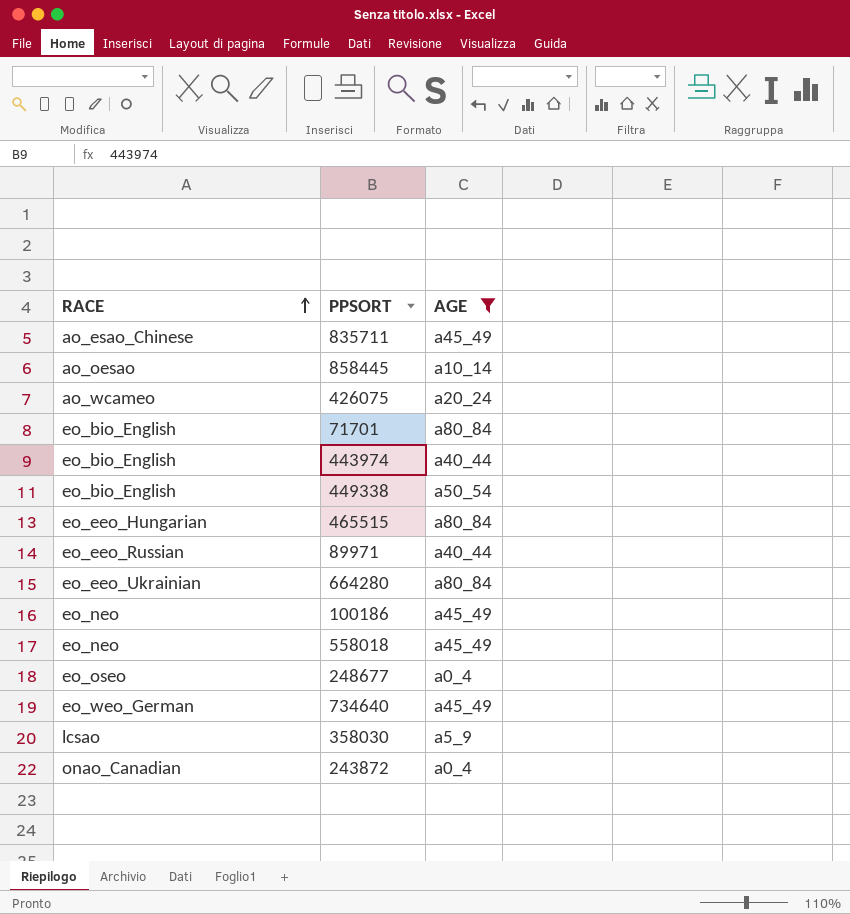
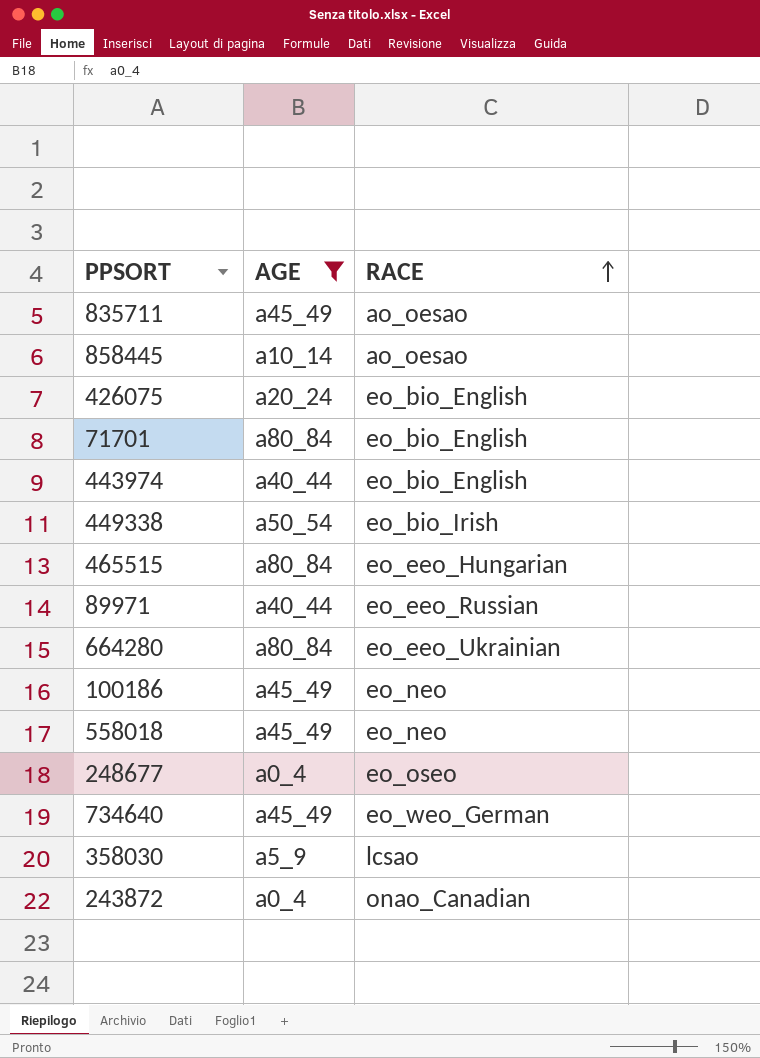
column RACE | position: 1 -> 3
835711 | RACE: ao_esao_Chinese -> ao_oesao
426075 | RACE: ao_wcameo -> eo_bio_English
449338 | RACE: eo_bio_English -> eo_bio_Irish

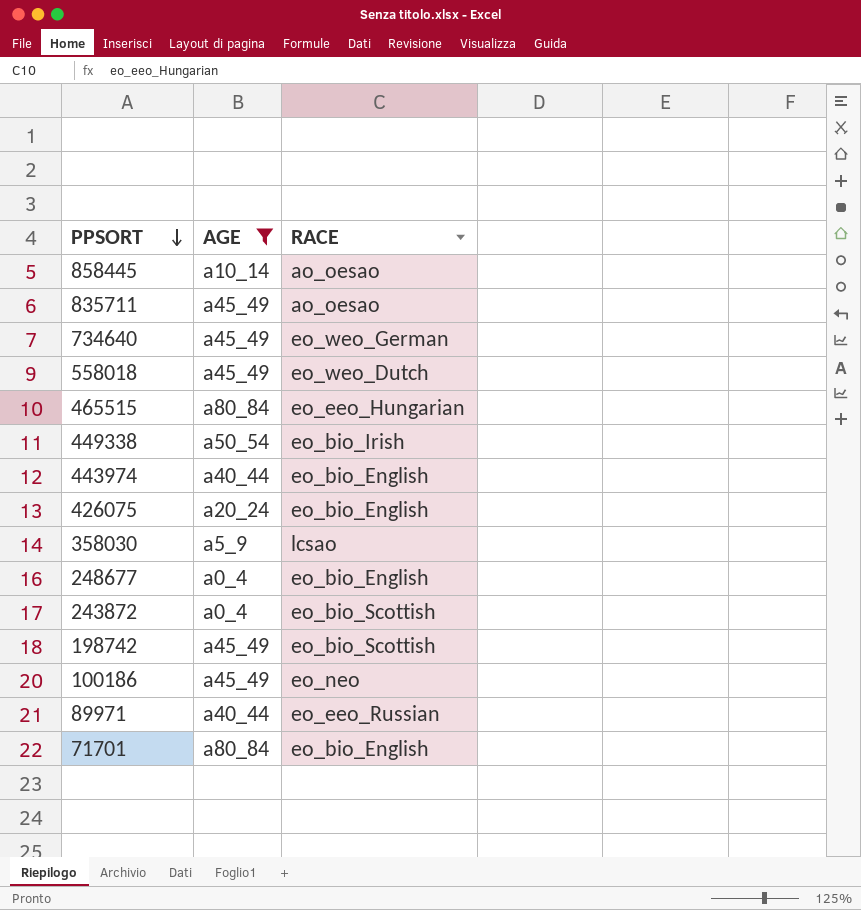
row order: RACE ascending -> PPSORT descending
row 664280: a80_84 | eo_eeo_Ukrainian -> none
558018 | RACE: eo_neo -> eo_weo_Dutch
248677 | RACE: eo_oseo -> eo_bio_English
243872 | RACE: onao_Canadian -> eo_bio_Scottish
row 198742: none -> a45_49 | eo_bio_Scottish

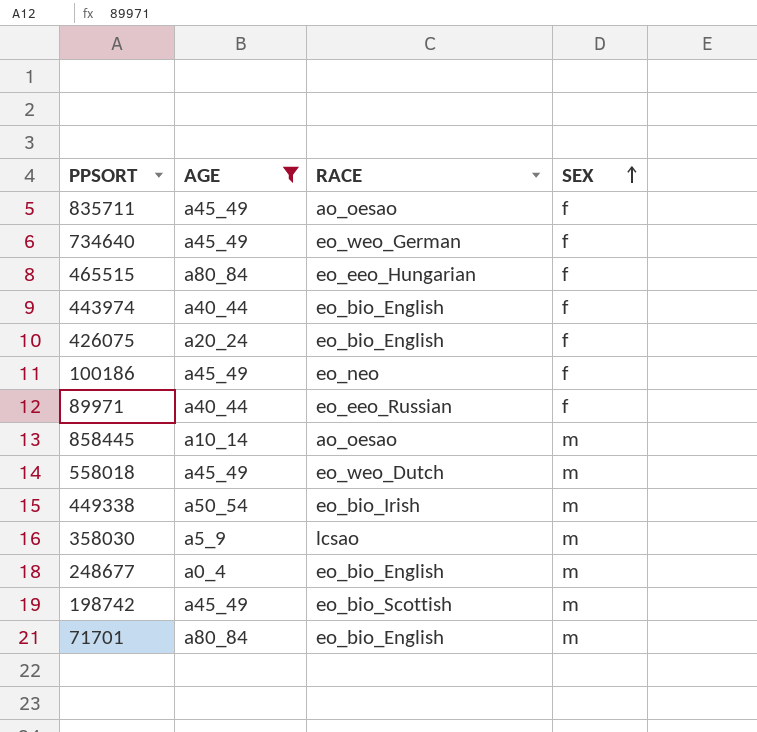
row order: PPSORT descending -> SEX ascending
column SEX | position: none -> 4
row 243872: a0_4 | eo_bio_Scottish -> none

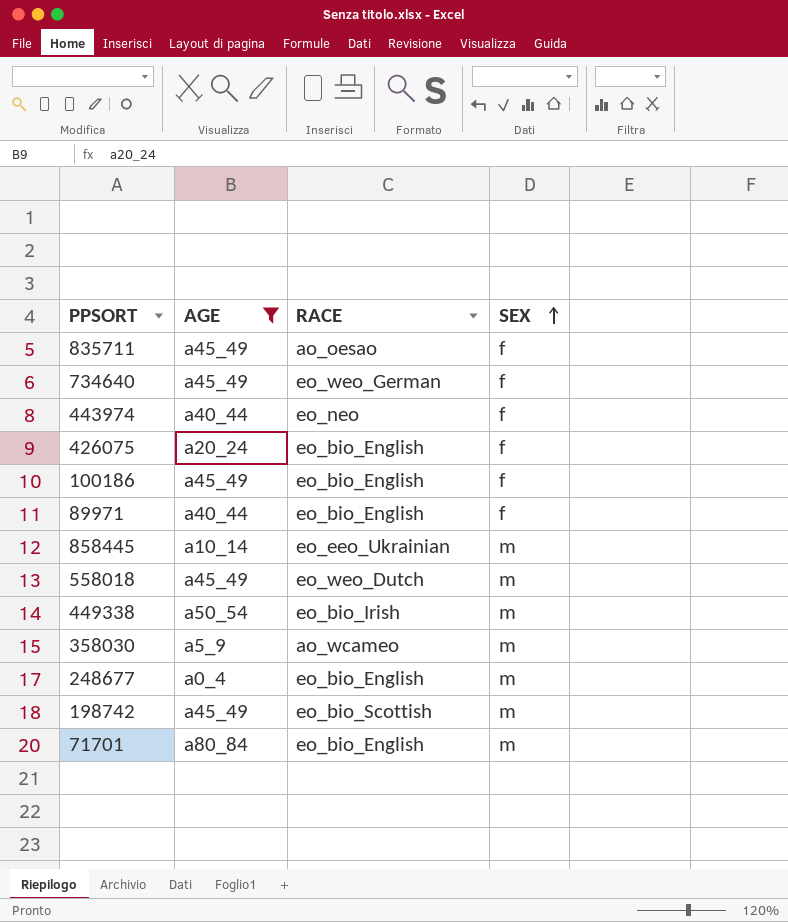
row 465515: a80_84 | eo_eeo_Hungarian | f -> none
443974 | RACE: eo_bio_English -> eo_neo
100186 | RACE: eo_neo -> eo_bio_English
89971 | RACE: eo_eeo_Russian -> eo_bio_English
858445 | RACE: ao_oesao -> eo_eeo_Ukrainian
358030 | RACE: lcsao -> ao_wcameo

